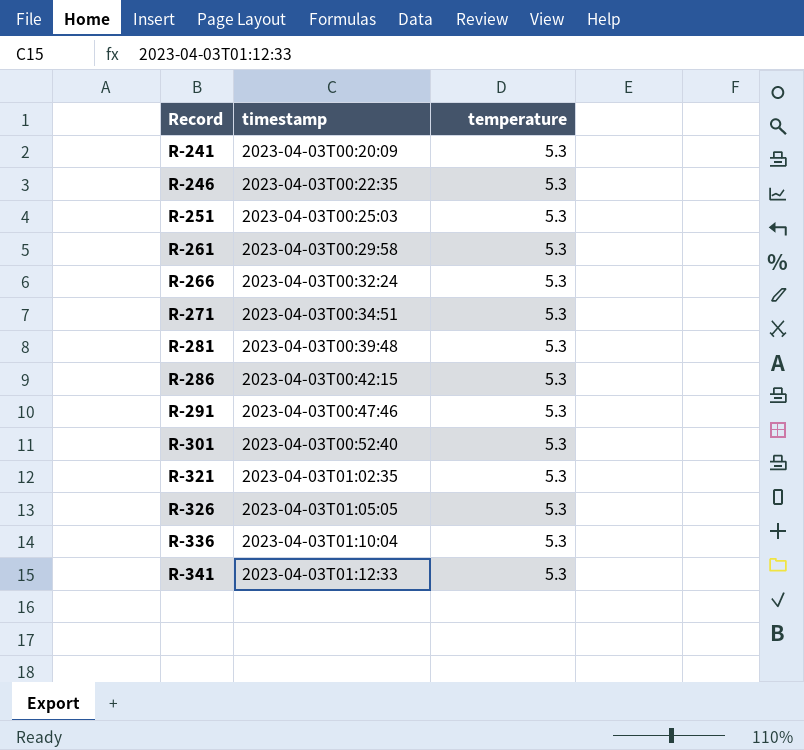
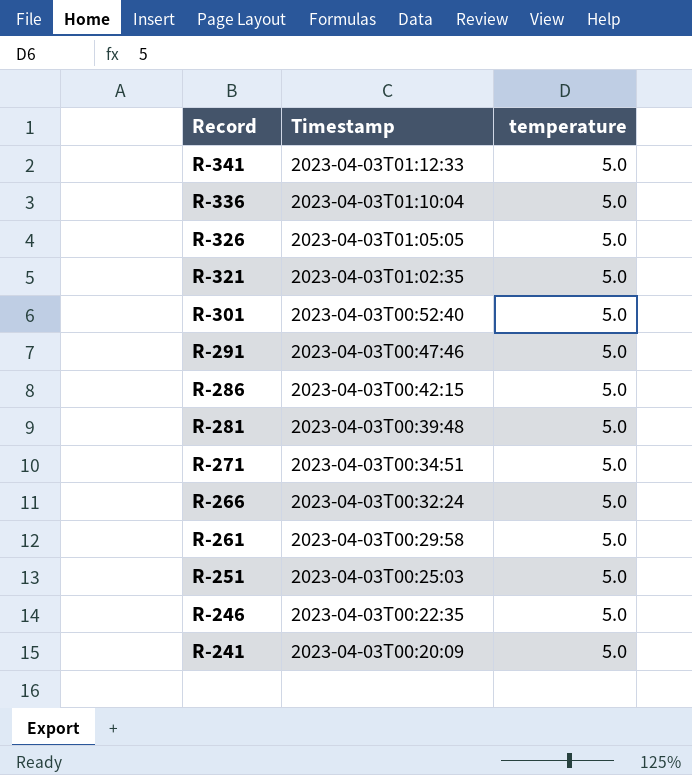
row order: Record ascending -> Record descending
column name: timestamp -> Timestamp
R-341 | temperature: 5.3 -> 5.0
R-336 | temperature: 5.3 -> 5.0
R-326 | temperature: 5.3 -> 5.0
R-321 | temperature: 5.3 -> 5.0
R-301 | temperature: 5.3 -> 5.0
R-291 | temperature: 5.3 -> 5.0
R-286 | temperature: 5.3 -> 5.0
R-281 | temperature: 5.3 -> 5.0
R-271 | temperature: 5.3 -> 5.0
R-266 | temperature: 5.3 -> 5.0
R-261 | temperature: 5.3 -> 5.0
R-251 | temperature: 5.3 -> 5.0
R-246 | temperature: 5.3 -> 5.0
R-241 | temperature: 5.3 -> 5.0

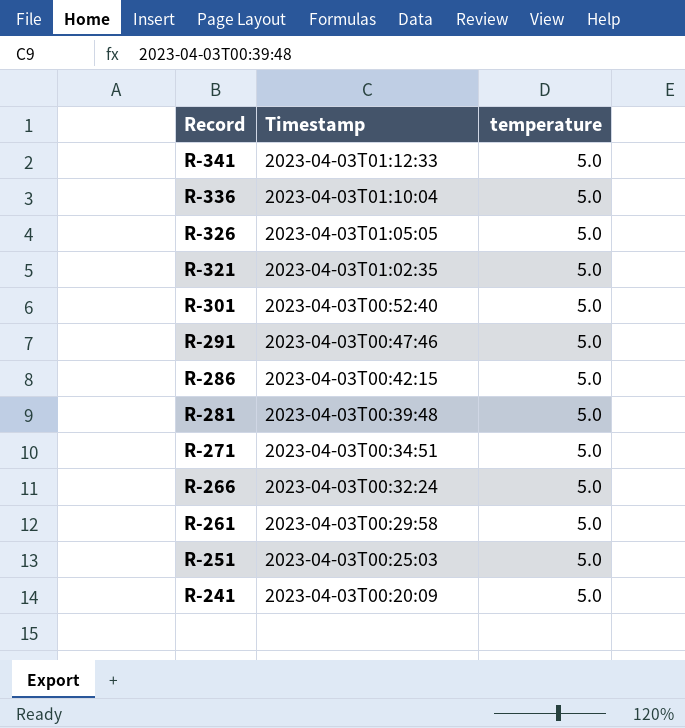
row R-246: 2023-04-03T00:22:35 | 5.0 -> none

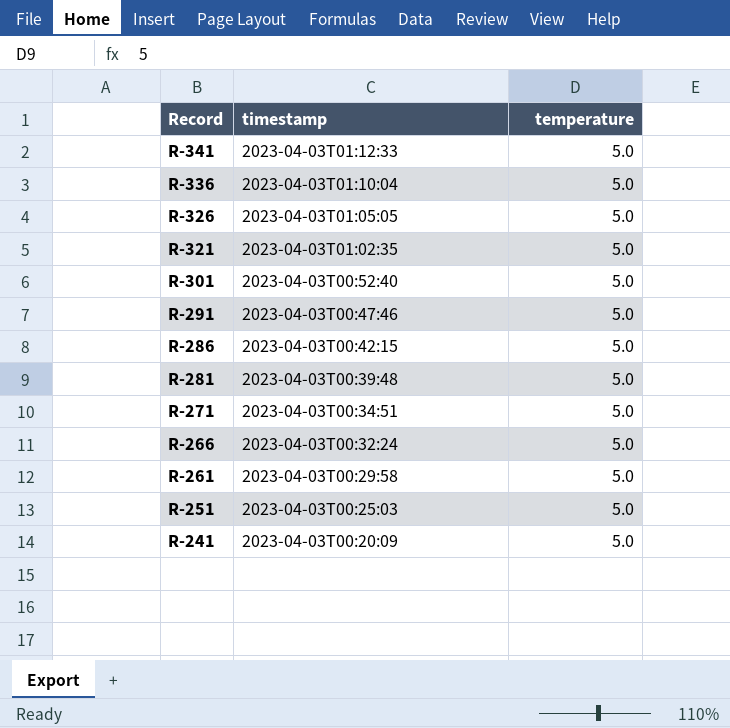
column name: Timestamp -> timestamp

